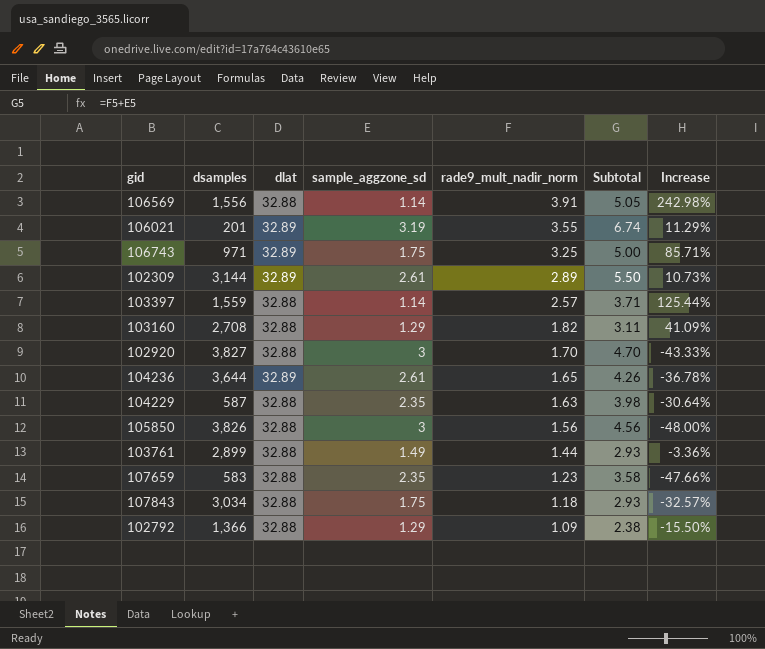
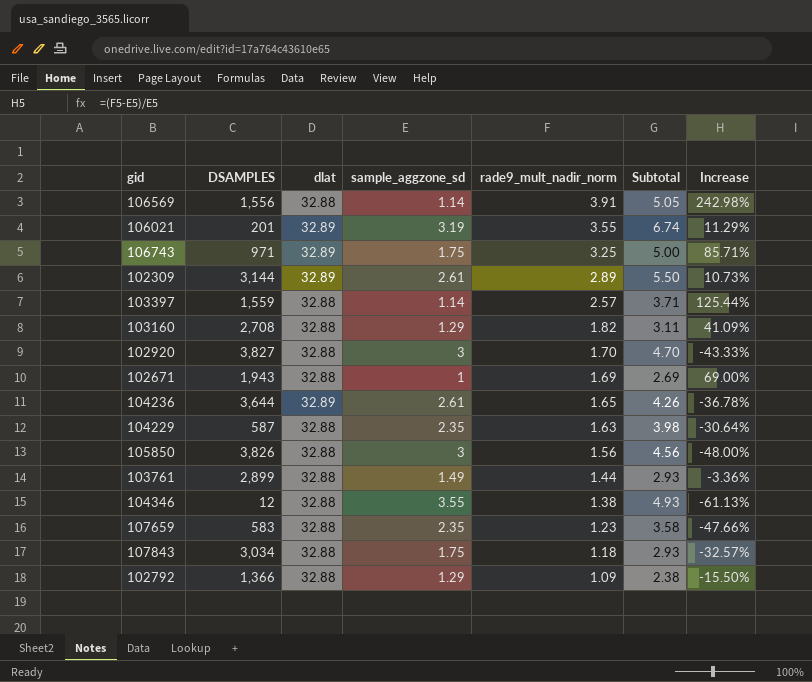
column name: dsamples -> DSAMPLES
row 102671: none -> 1,943 | 32.88 | 1 | 1.69 | 2.69 | 69.00%
row 104346: none -> 12 | 32.88 | 3.55 | 1.38 | 4.93 | -61.13%

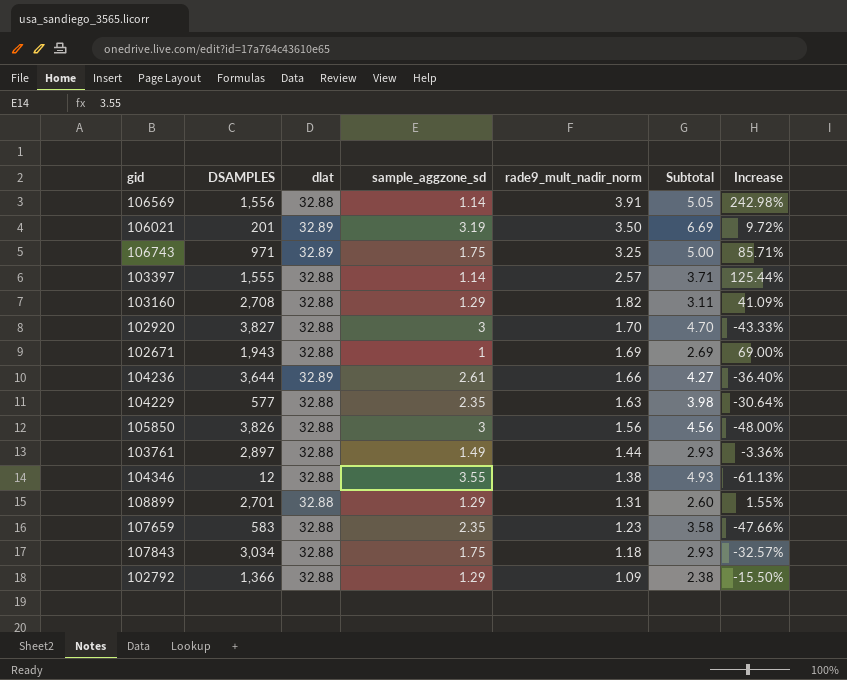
row 102309: 3,144 | 32.89 | 2.61 | 2.89 | 5.50 | 10.73% -> none
106021 | rade9_mult_nadir_norm: 3.55 -> 3.50
106021 | Subtotal: 6.74 -> 6.69
106021 | Increase: 11.29% -> 9.72%
103397 | DSAMPLES: 1,559 -> 1,555
104236 | rade9_mult_nadir_norm: 1.65 -> 1.66
104236 | Subtotal: 4.26 -> 4.27
104236 | Increase: -36.78% -> -36.40%
104229 | DSAMPLES: 587 -> 577
103761 | DSAMPLES: 2,899 -> 2,897
row 108899: none -> 2,701 | 32.88 | 1.29 | 1.31 | 2.60 | 1.55%

